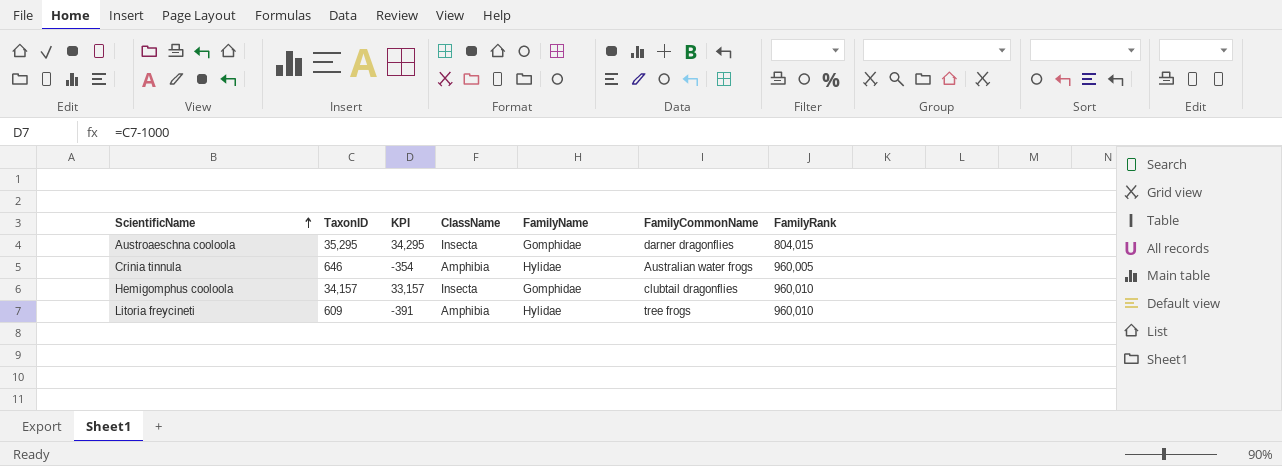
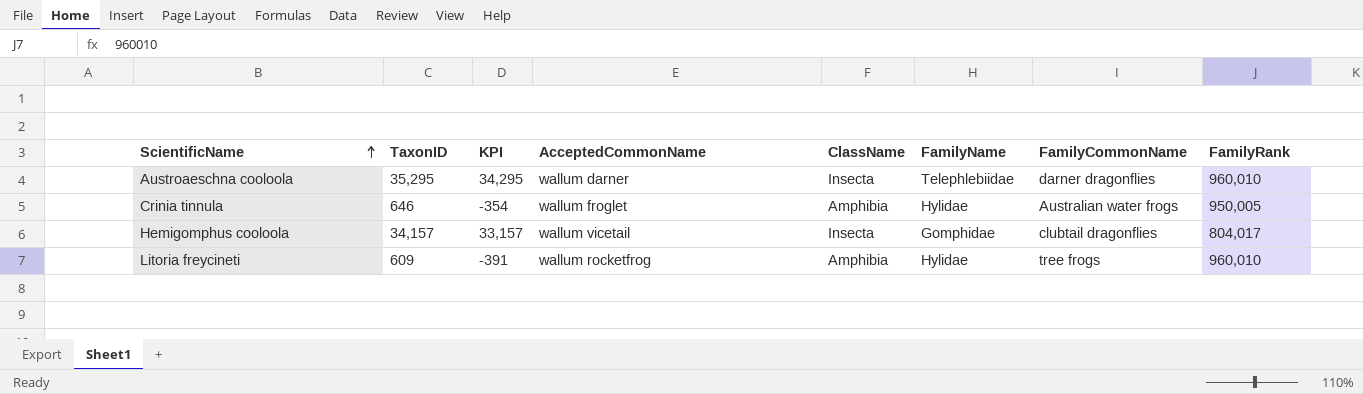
column AcceptedCommonName | position: none -> 4
Austroaeschna cooloola | FamilyName: Gomphidae -> Telephlebiidae
Austroaeschna cooloola | FamilyRank: 804,015 -> 960,010
Crinia tinnula | FamilyRank: 960,005 -> 950,005
Hemigomphus cooloola | FamilyRank: 960,010 -> 804,017

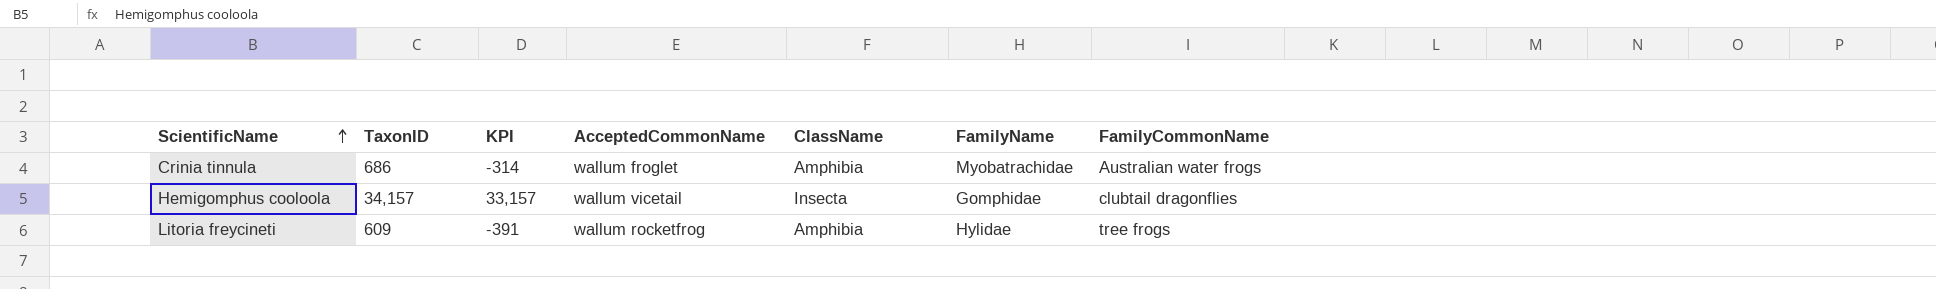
column FamilyRank | position: 8 -> none
row Austroaeschna cooloola: 35,295 | 34,295 | wallum darner | Insecta | Telephlebiidae | darner dragonflies | 960,010 -> none
Crinia tinnula | TaxonID: 646 -> 686
Crinia tinnula | KPI: -354 -> -314
Crinia tinnula | FamilyName: Hylidae -> Myobatrachidae

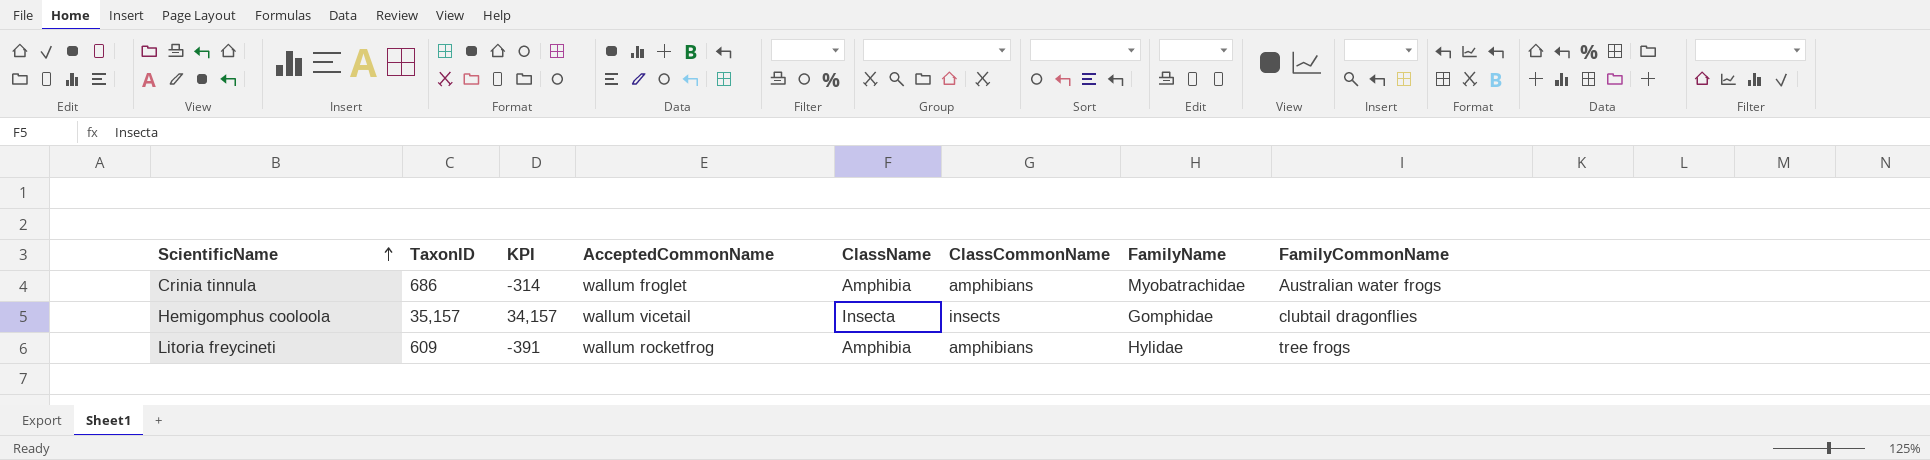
column ClassCommonName | position: none -> 6
Hemigomphus cooloola | TaxonID: 34,157 -> 35,157
Hemigomphus cooloola | KPI: 33,157 -> 34,157

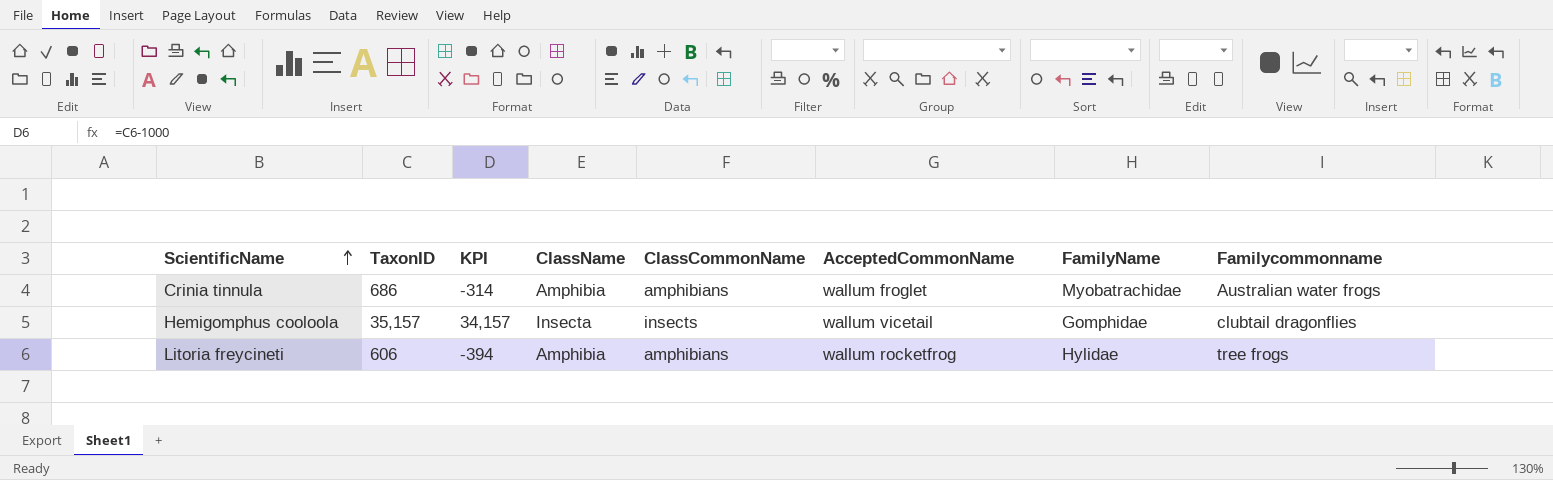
column AcceptedCommonName | position: 4 -> 6
column name: FamilyCommonName -> Familycommonname
Litoria freycineti | TaxonID: 609 -> 606
Litoria freycineti | KPI: -391 -> -394

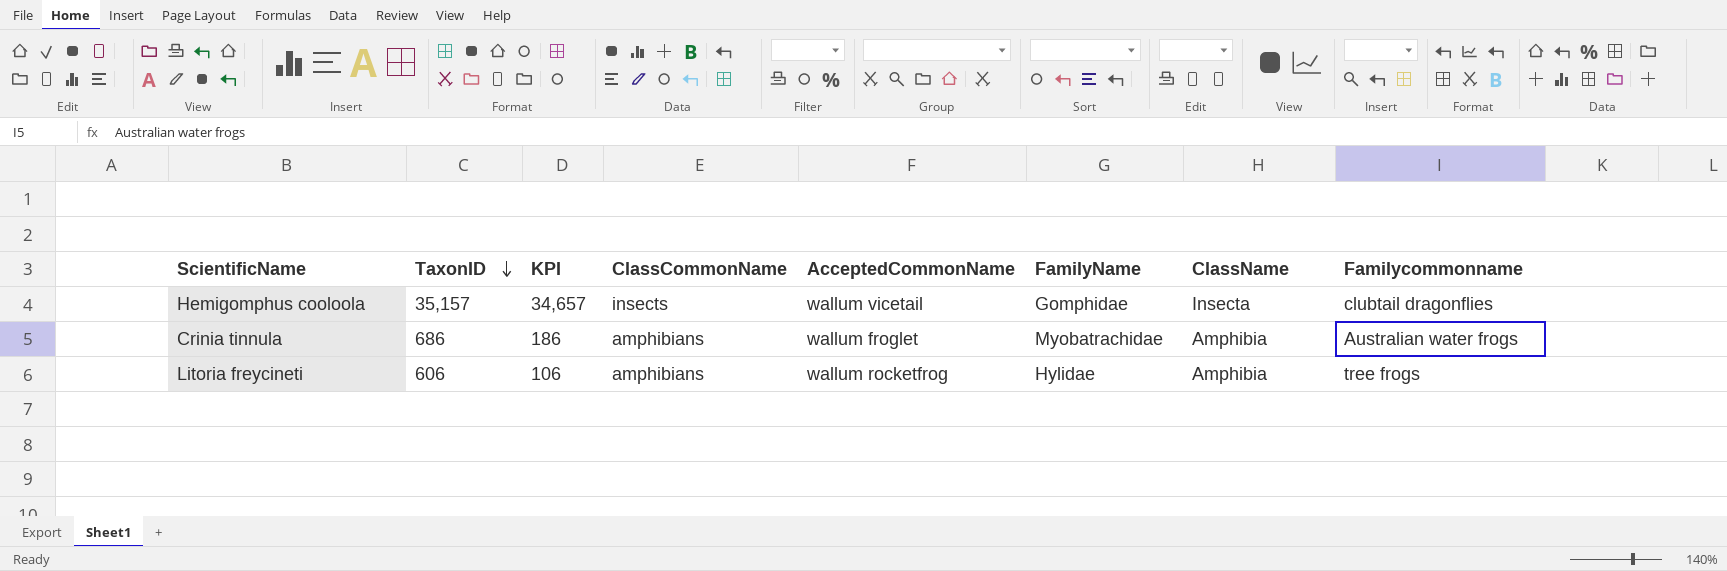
row order: ScientificName ascending -> TaxonID descending
column KPI | formula: [TaxonID] - 1000 -> [TaxonID] - 500
column ClassName | position: 4 -> 7

